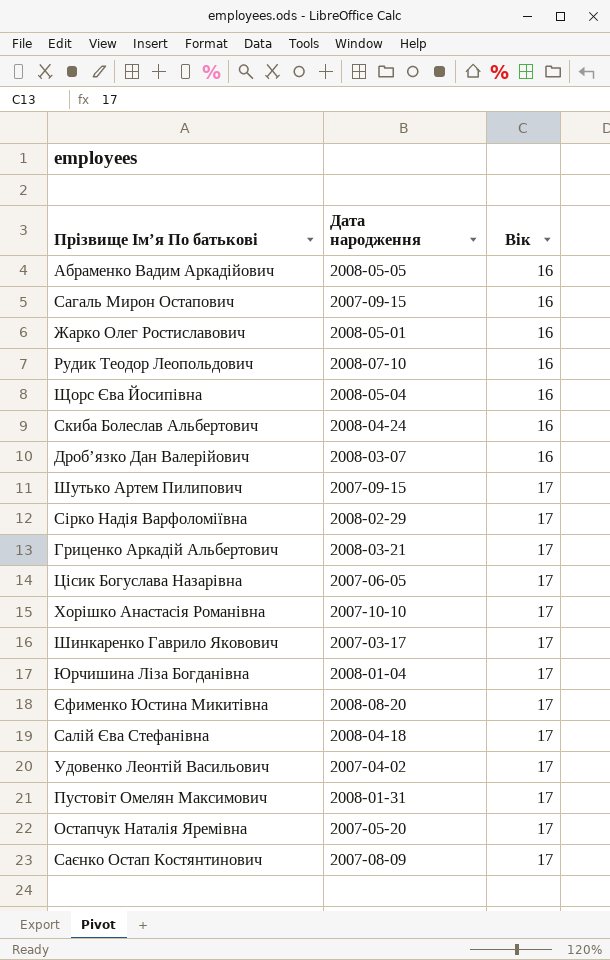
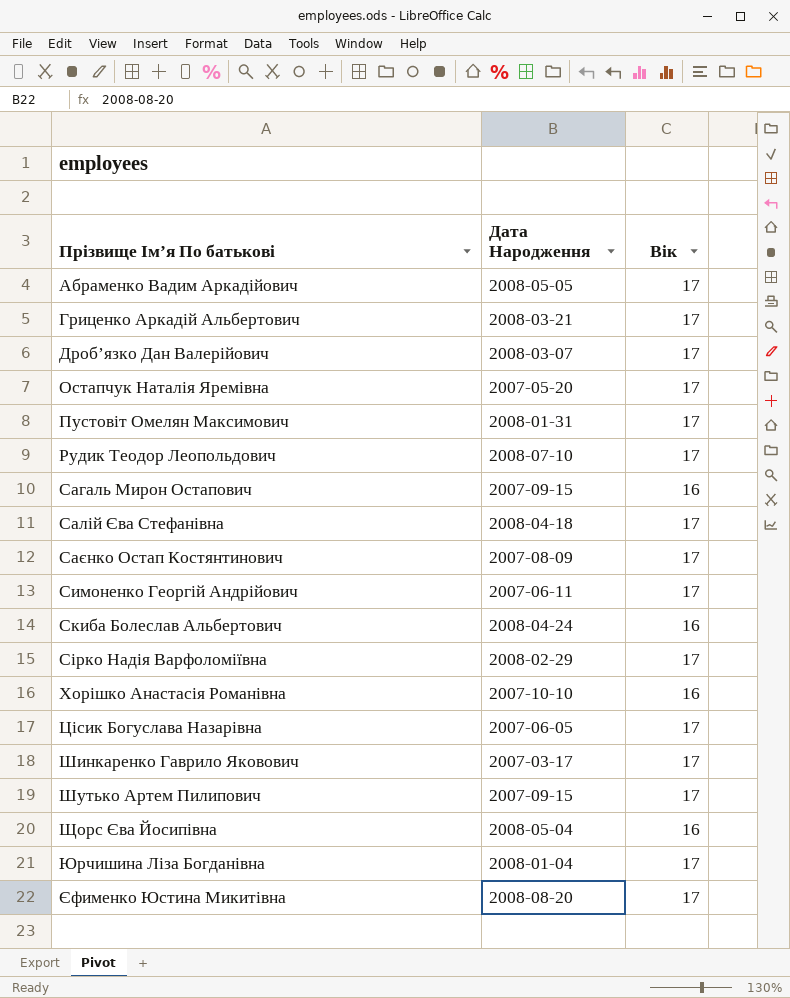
row order: Вік ascending -> Прізвище Ім’я По батькові ascending
column name: Дата народження -> Дата Народження
row Жарко Олег Ростиславович: 2008-05-01 | 16 -> none
row Удовенко Леонтій Васильович: 2007-04-02 | 17 -> none
Абраменко Вадим Аркадійович | Вік: 16 -> 17
Дробʼязко Дан Валерійович | Вік: 16 -> 17
Рудик Теодор Леопольдович | Вік: 16 -> 17
row Симоненко Георгій Андрійович: none -> 2007-06-11 | 17
Хорішко Анастасія Романівна | Вік: 17 -> 16

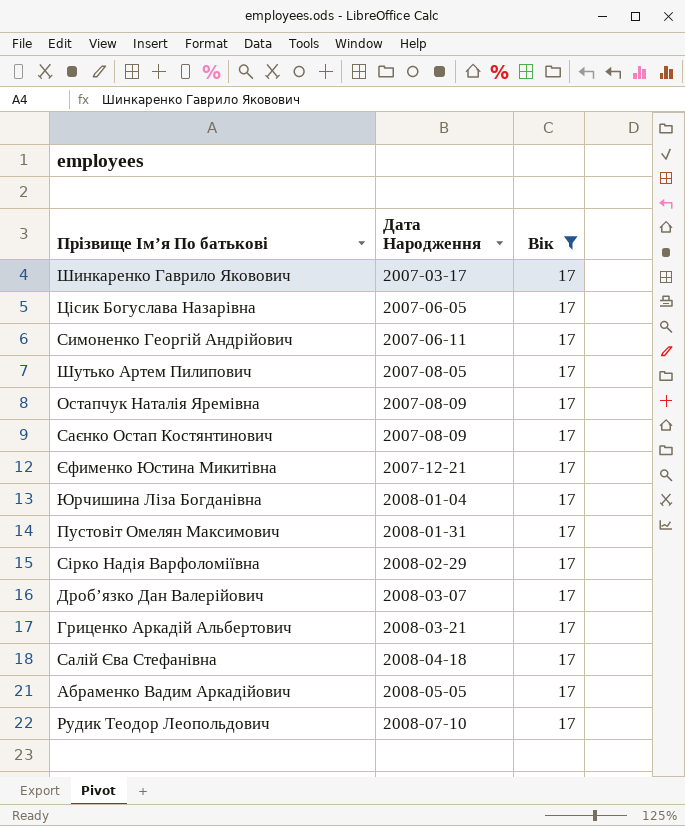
filter: none -> Вік = 17
row order: Прізвище Ім’я По батькові ascending -> Дата Народження ascending
Шутько Артем Пилипович | Дата Народження: 2007-09-15 -> 2007-08-05
Остапчук Наталія Яремівна | Дата Народження: 2007-05-20 -> 2007-08-09
Єфименко Юстина Микитівна | Дата Народження: 2008-08-20 -> 2007-12-21

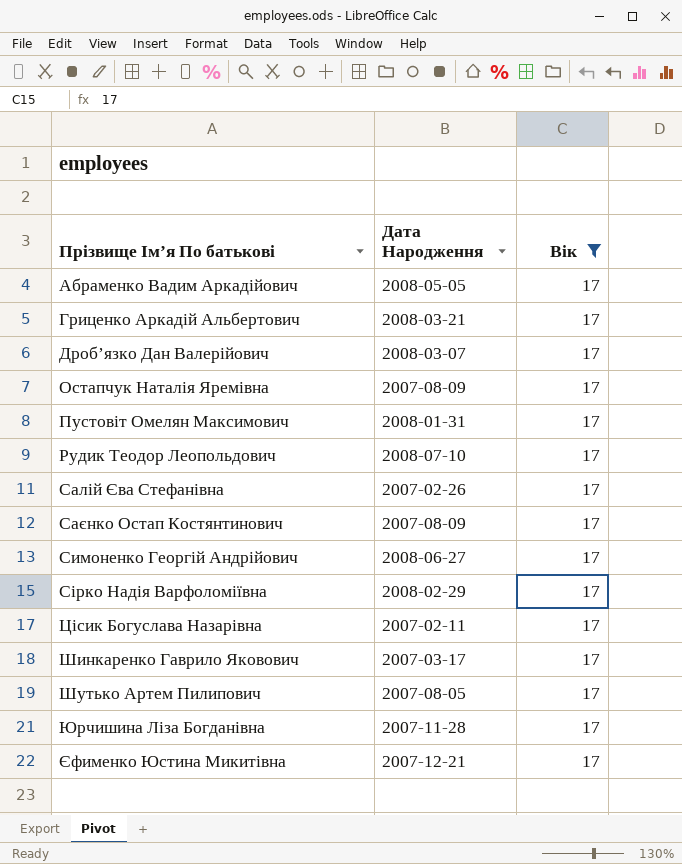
row order: Дата Народження ascending -> Прізвище Ім’я По батькові ascending
Салій Єва Стефанівна | Дата Народження: 2008-04-18 -> 2007-02-26
Симоненко Георгій Андрійович | Дата Народження: 2007-06-11 -> 2008-06-27
Цісик Богуслава Назарівна | Дата Народження: 2007-06-05 -> 2007-02-11
Юрчишина Ліза Богданівна | Дата Народження: 2008-01-04 -> 2007-11-28

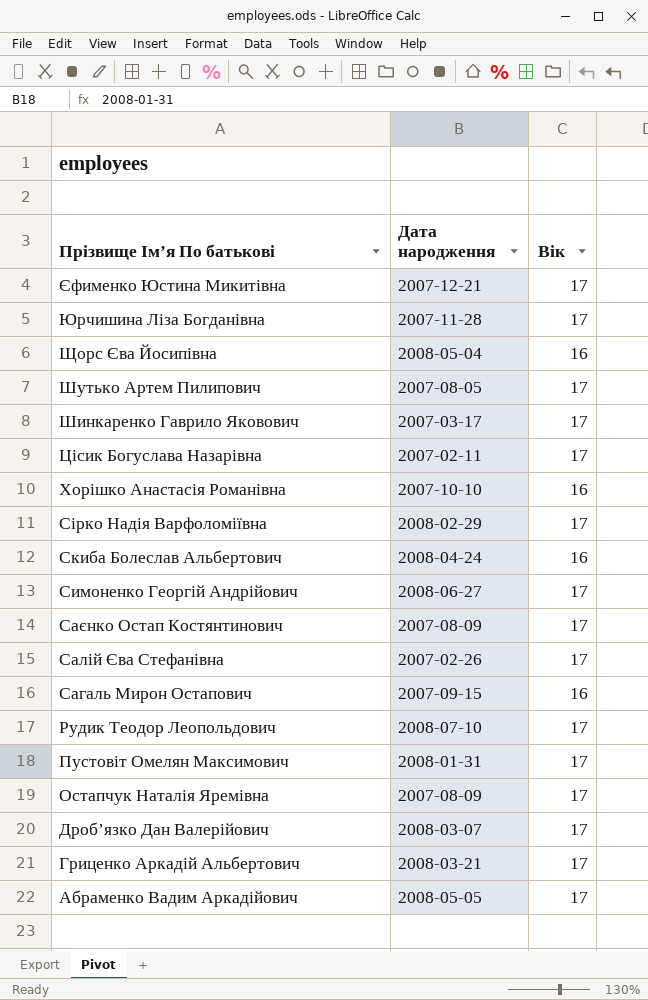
filter: Вік = 17 -> none
row order: Прізвище Ім’я По батькові ascending -> Прізвище Ім’я По батькові descending
column name: Дата Народження -> Дата народження

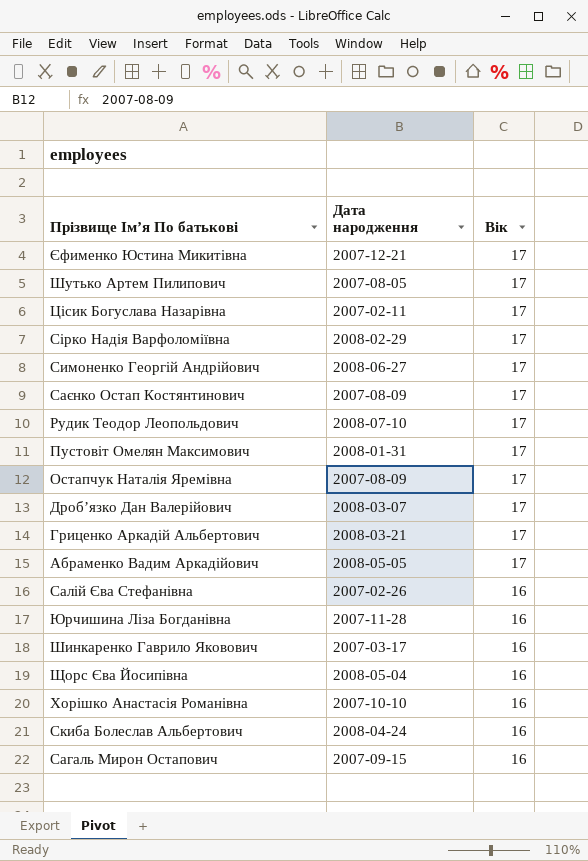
row order: Прізвище Ім’я По батькові descending -> Вік descending
Салій Єва Стефанівна | Вік: 17 -> 16
Юрчишина Ліза Богданівна | Вік: 17 -> 16
Шинкаренко Гаврило Яковович | Вік: 17 -> 16

